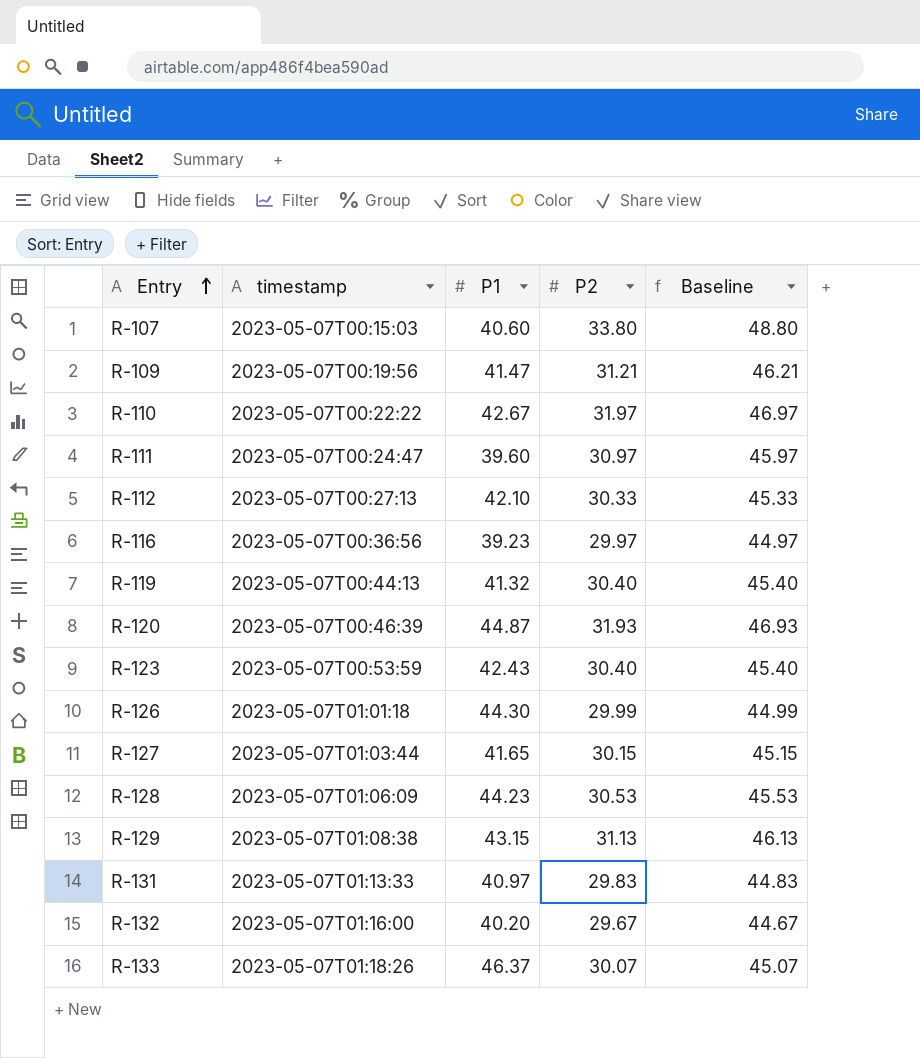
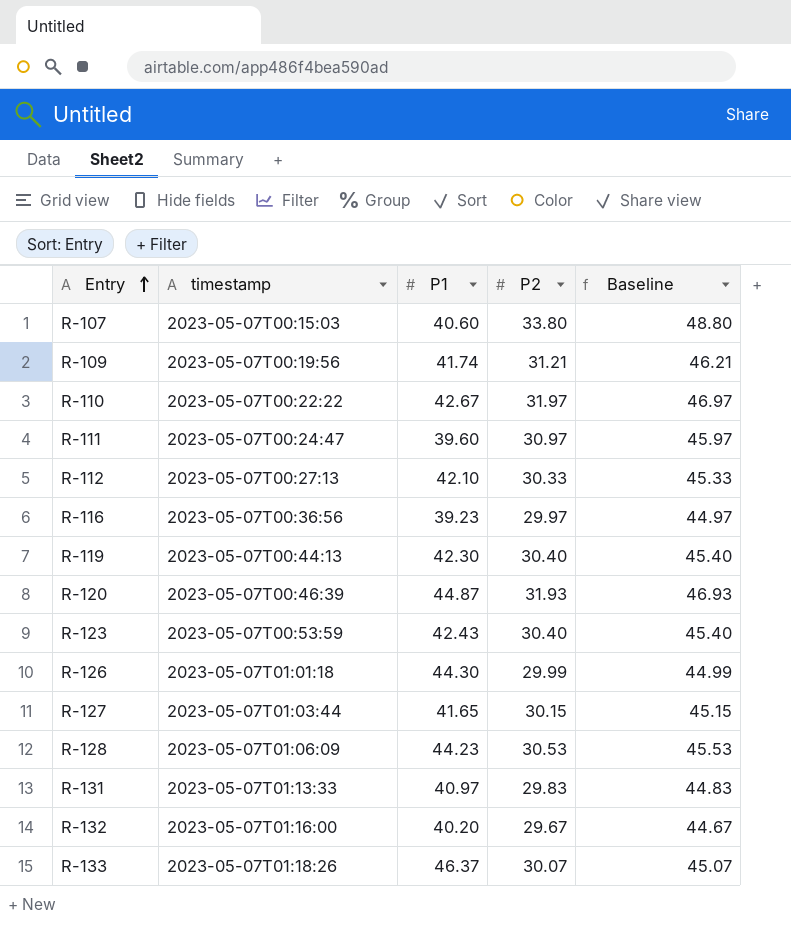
row R-129: 2023-05-07T01:08:38 | 43.15 | 31.13 | 46.13 -> none
R-109 | P1: 41.47 -> 41.74
R-119 | P1: 41.32 -> 42.30

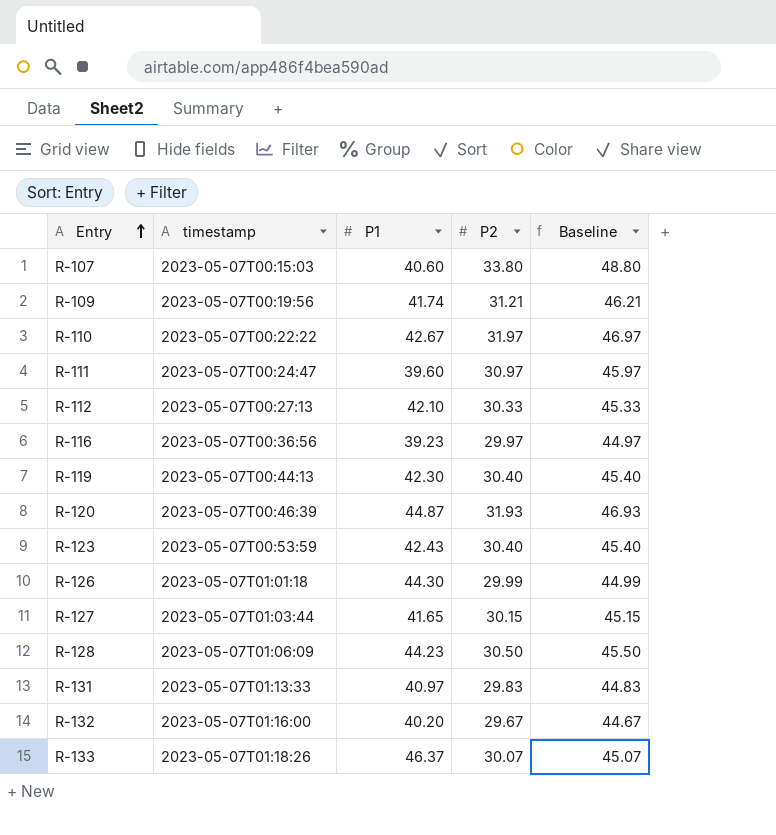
R-128 | P2: 30.53 -> 30.50
R-128 | Baseline: 45.53 -> 45.50

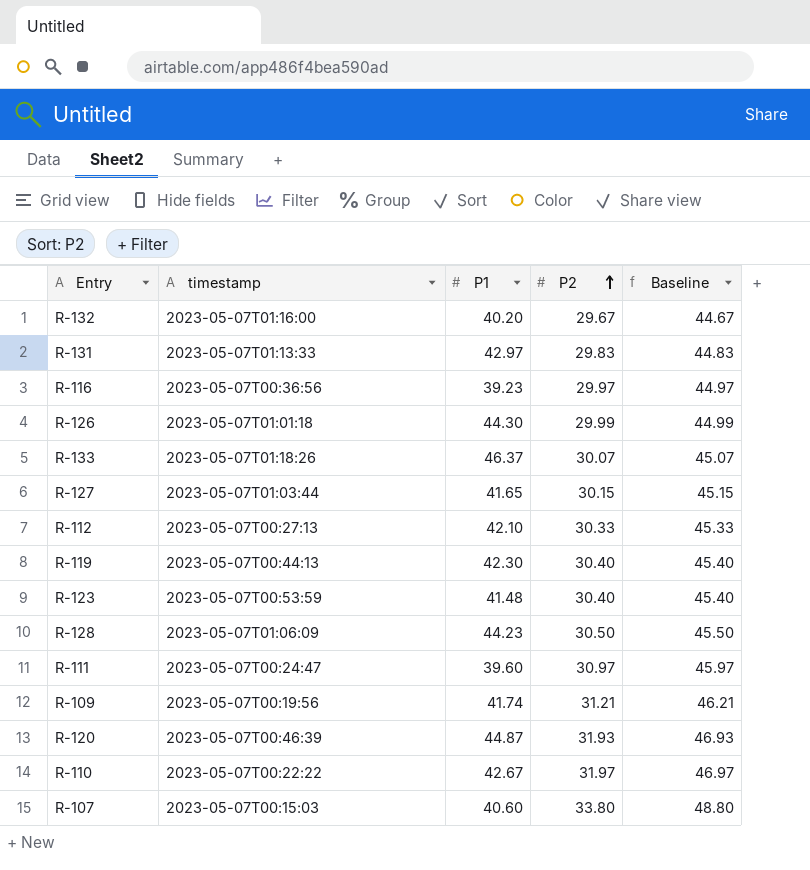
row order: Entry ascending -> P2 ascending
R-131 | P1: 40.97 -> 42.97
R-123 | P1: 42.43 -> 41.48

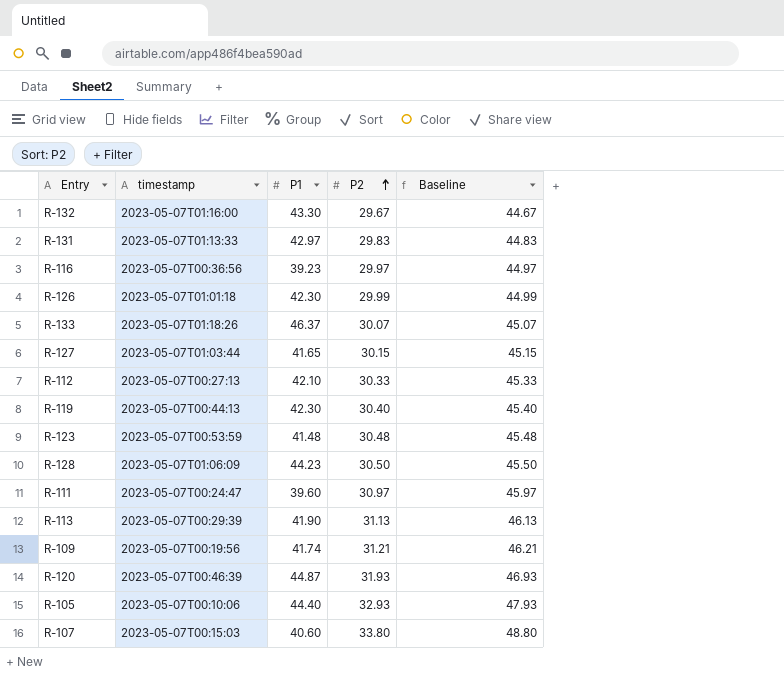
row R-110: 2023-05-07T00:22:22 | 42.67 | 31.97 | 46.97 -> none
R-132 | P1: 40.20 -> 43.30
R-126 | P1: 44.30 -> 42.30
R-123 | P2: 30.40 -> 30.48
R-123 | Baseline: 45.40 -> 45.48
row R-113: none -> 2023-05-07T00:29:39 | 41.90 | 31.13 | 46.13
row R-105: none -> 2023-05-07T00:10:06 | 44.40 | 32.93 | 47.93

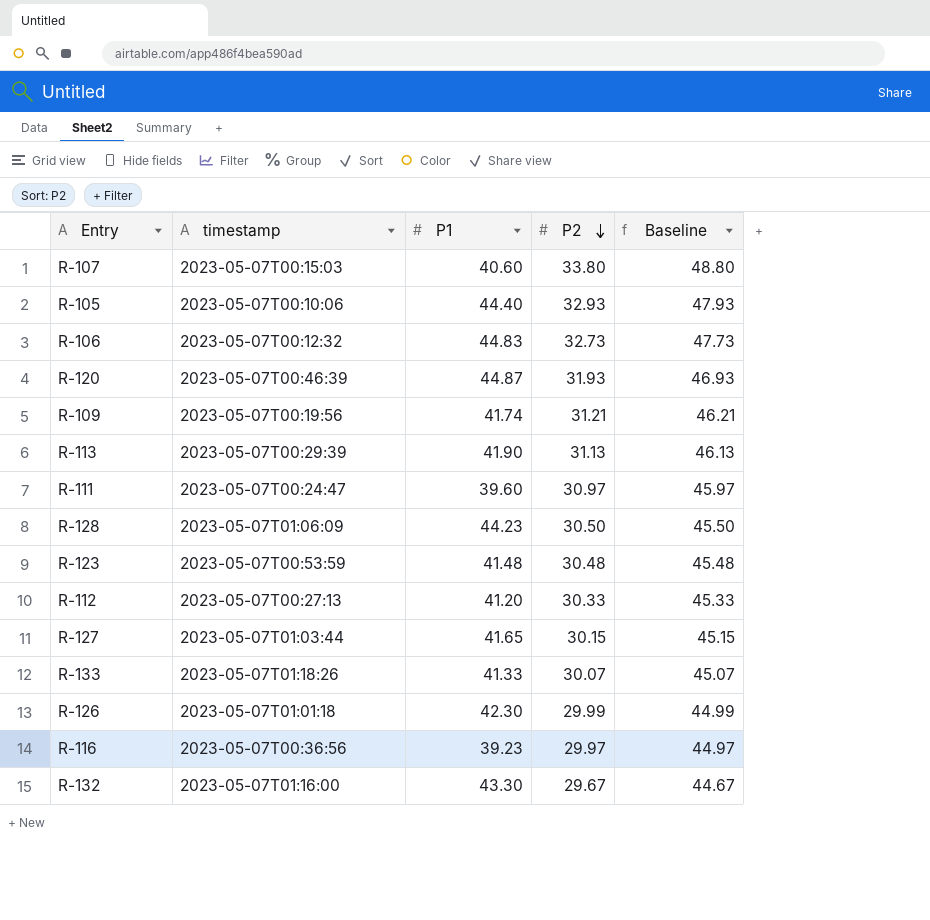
row order: P2 ascending -> P2 descending
row R-131: 2023-05-07T01:13:33 | 42.97 | 29.83 | 44.83 -> none
row R-119: 2023-05-07T00:44:13 | 42.30 | 30.40 | 45.40 -> none
row R-106: none -> 2023-05-07T00:12:32 | 44.83 | 32.73 | 47.73
R-112 | P1: 42.10 -> 41.20
R-133 | P1: 46.37 -> 41.33

